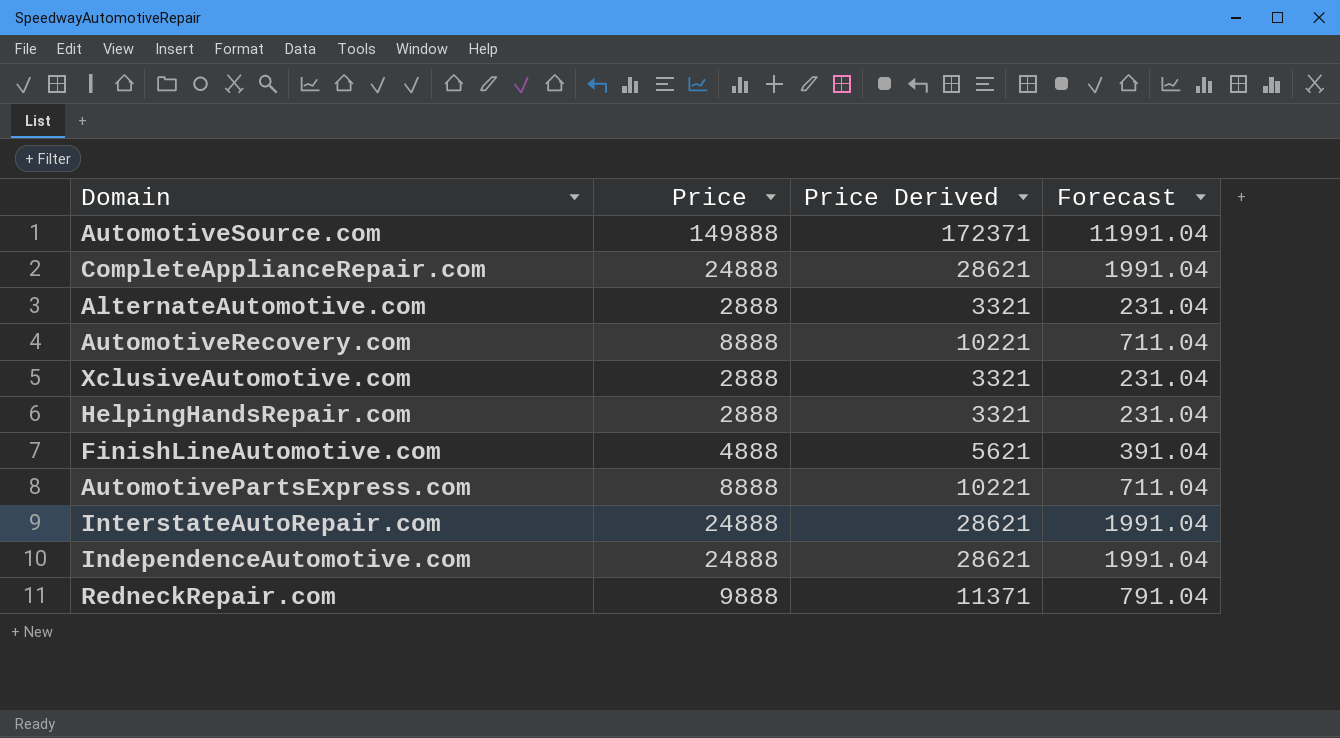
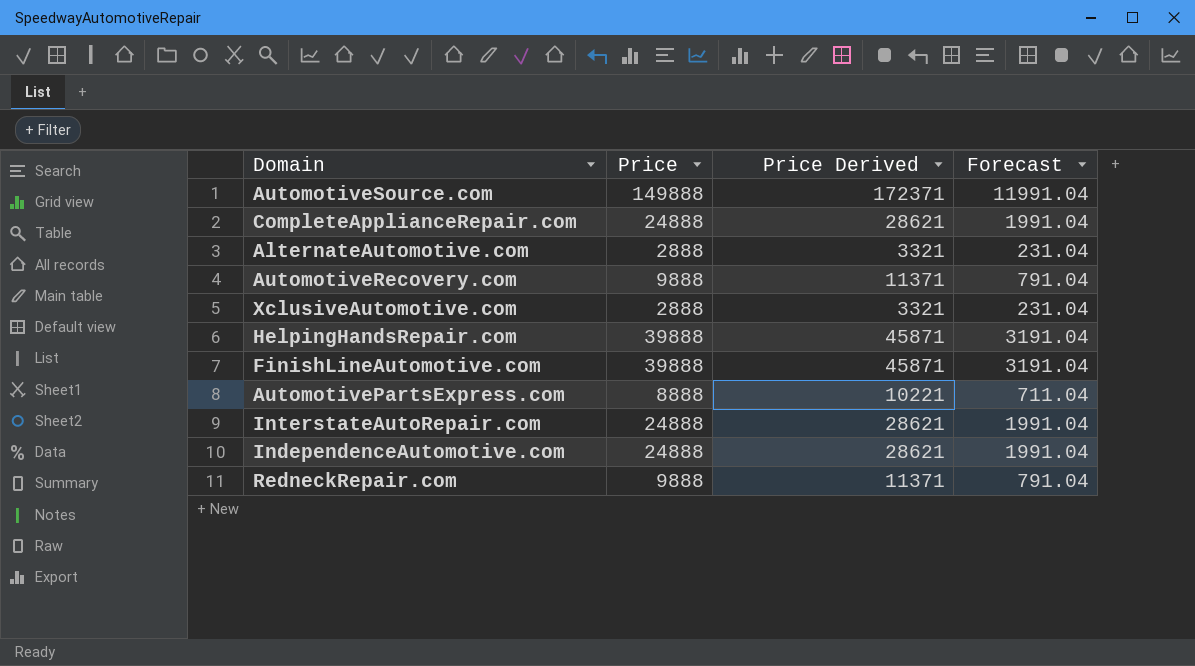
AutomotiveRecovery.com | Price: 8888 -> 9888
AutomotiveRecovery.com | Price Derived: 10221 -> 11371
AutomotiveRecovery.com | Forecast: 711.04 -> 791.04
HelpingHandsRepair.com | Price: 2888 -> 39888
HelpingHandsRepair.com | Price Derived: 3321 -> 45871
HelpingHandsRepair.com | Forecast: 231.04 -> 3191.04
FinishLineAutomotive.com | Price: 4888 -> 39888
FinishLineAutomotive.com | Price Derived: 5621 -> 45871
FinishLineAutomotive.com | Forecast: 391.04 -> 3191.04

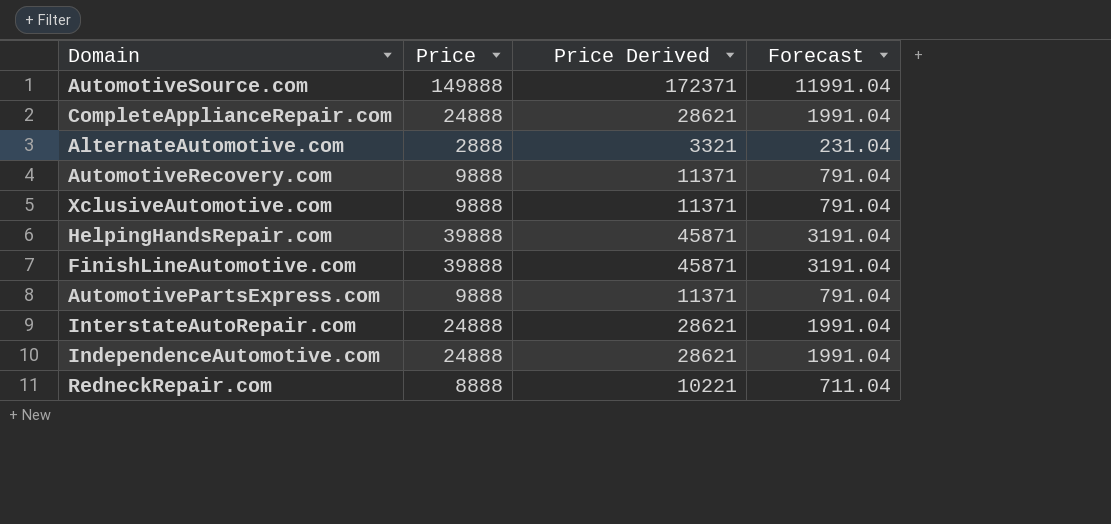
XclusiveAutomotive.com | Price: 2888 -> 9888
XclusiveAutomotive.com | Price Derived: 3321 -> 11371
XclusiveAutomotive.com | Forecast: 231.04 -> 791.04
AutomotivePartsExpress.com | Price: 8888 -> 9888
AutomotivePartsExpress.com | Price Derived: 10221 -> 11371
AutomotivePartsExpress.com | Forecast: 711.04 -> 791.04
RedneckRepair.com | Price: 9888 -> 8888
RedneckRepair.com | Price Derived: 11371 -> 10221
RedneckRepair.com | Forecast: 791.04 -> 711.04

